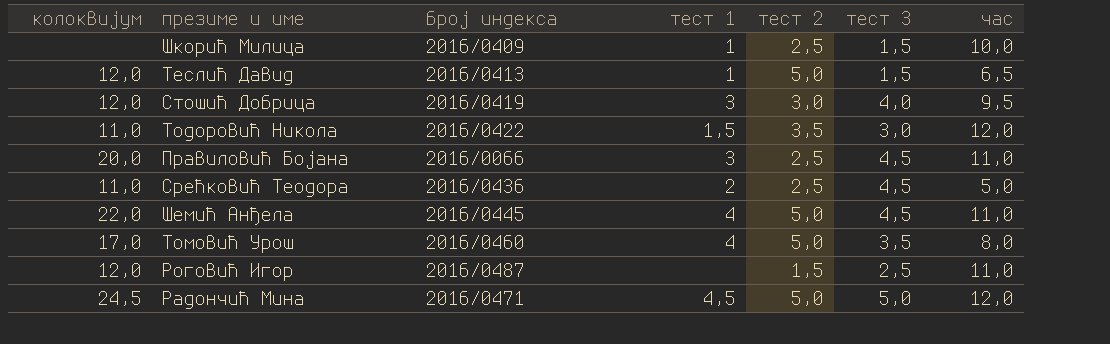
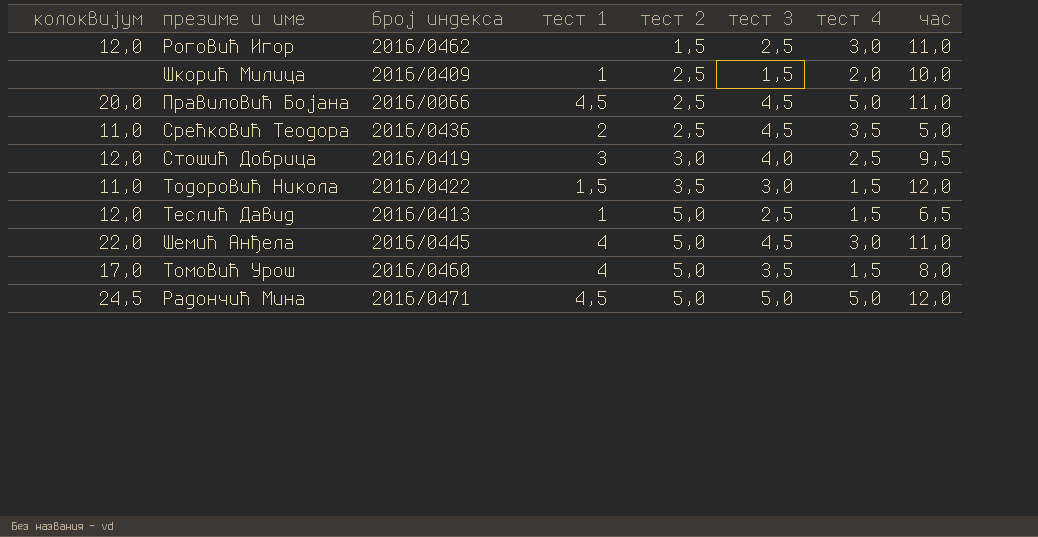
row order: none -> тест 2 ascending
column тест 4 | position: none -> 7
Роговић Игор | број индекса: 2016/0487 -> 2016/0462
Правиловић Бојана | тест 1: 3 -> 4,5
Теслић Давид | тест 3: 1,5 -> 2,5

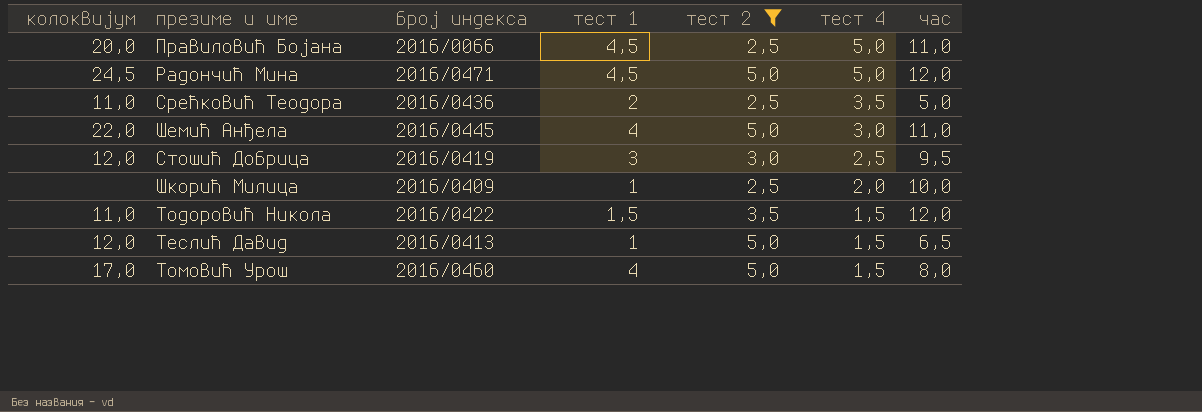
filter: none -> тест 2 != 1,5
row order: тест 2 ascending -> тест 4 descending
column тест 3 | position: 6 -> none

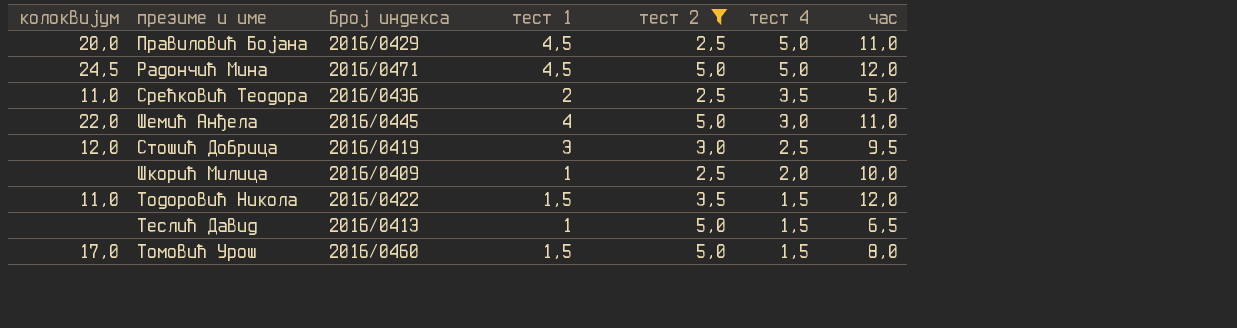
Правиловић Бојана | број индекса: 2016/0066 -> 2016/0429
Теслић Давид | колоквијум: 12,0 -> none
Томовић Урош | тест 1: 4 -> 1,5

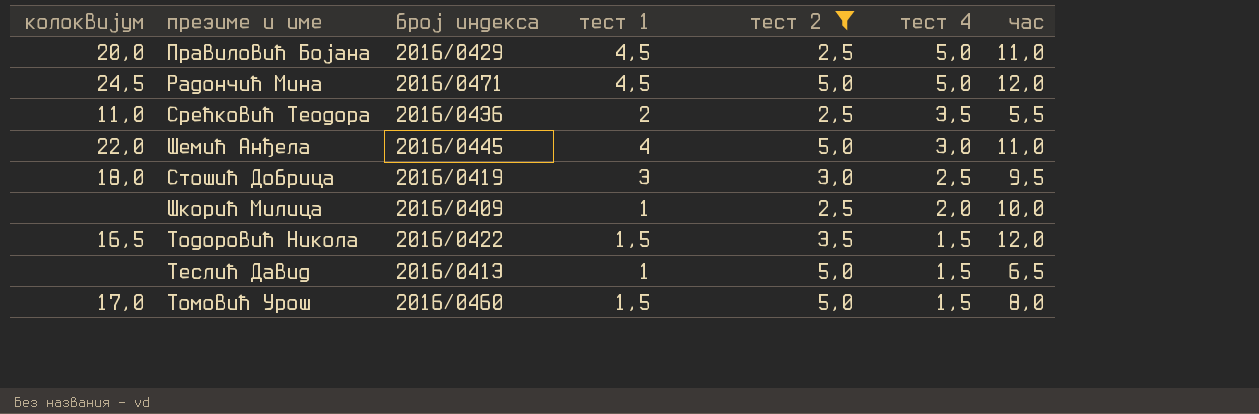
Срећковић Теодора | час: 5,0 -> 5,5
Стошић Добрица | колоквијум: 12,0 -> 18,0
Тодоровић Никола | колоквијум: 11,0 -> 16,5

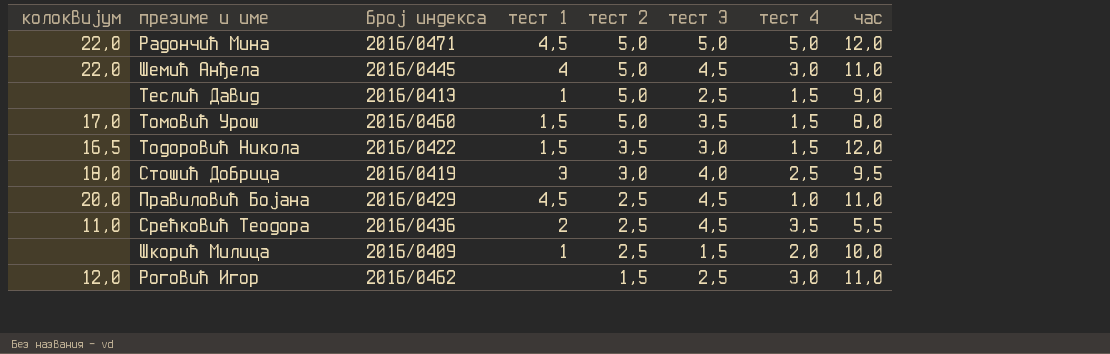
filter: тест 2 != 1,5 -> none
row order: тест 4 descending -> тест 2 descending
column тест 3 | position: none -> 6
Радончић Мина | колоквијум: 24,5 -> 22,0
Теслић Давид | час: 6,5 -> 9,0
Правиловић Бојана | тест 4: 5,0 -> 1,0

